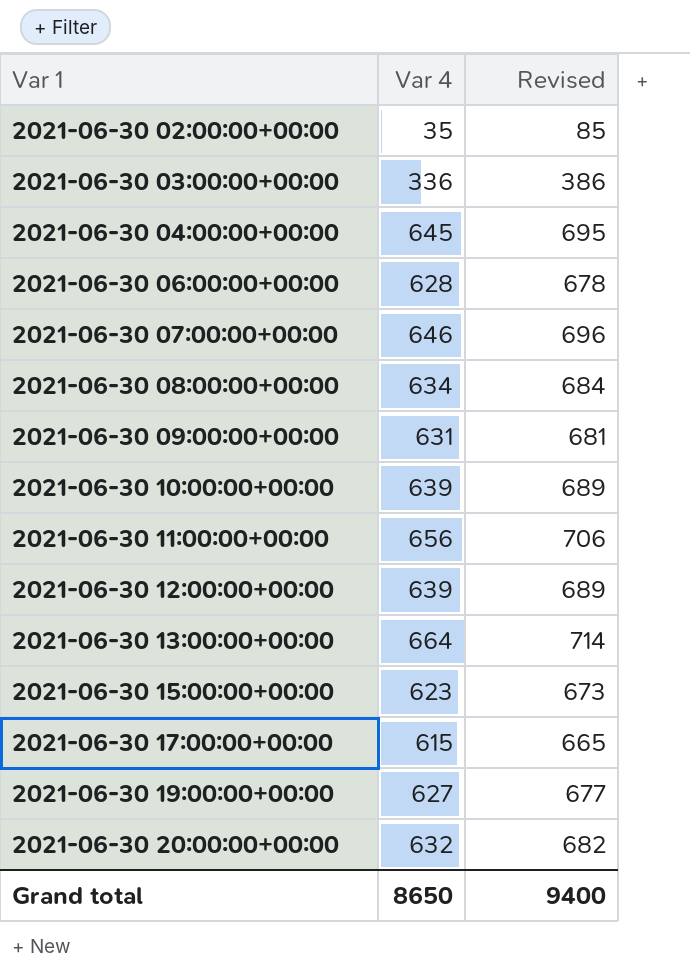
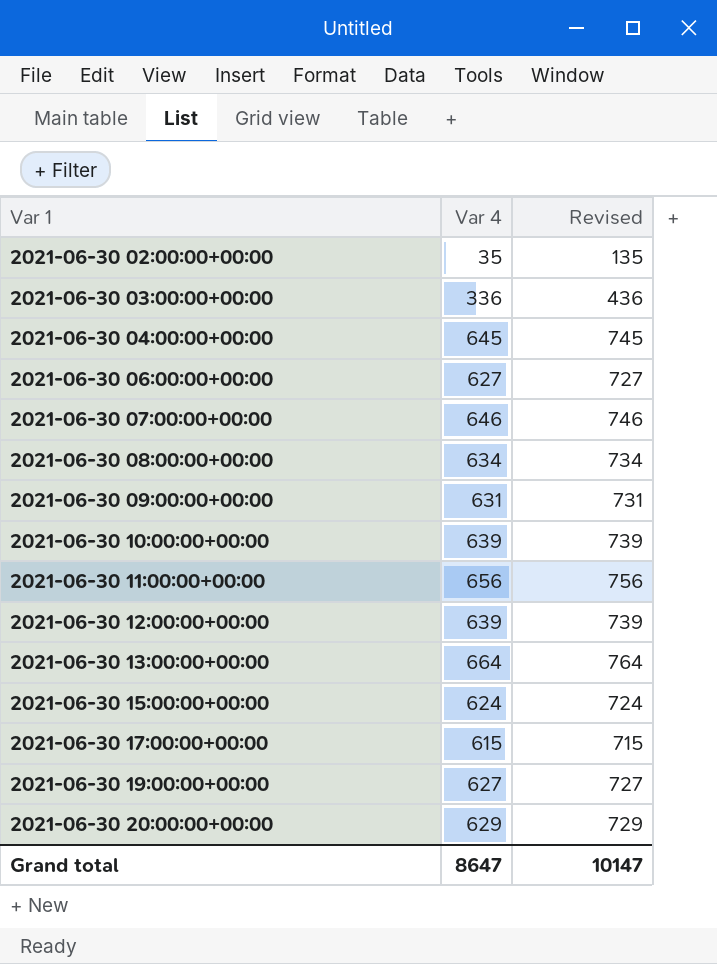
column Revised | formula: [Var 4] + 50 -> [Var 4] + 100
2021-06-30 06:00:00+00:00 | Var 4: 628 -> 627
2021-06-30 15:00:00+00:00 | Var 4: 623 -> 624
2021-06-30 20:00:00+00:00 | Var 4: 632 -> 629
Grand total | Var 4: 8650 -> 8647
Grand total | Revised: 9400 -> 10147

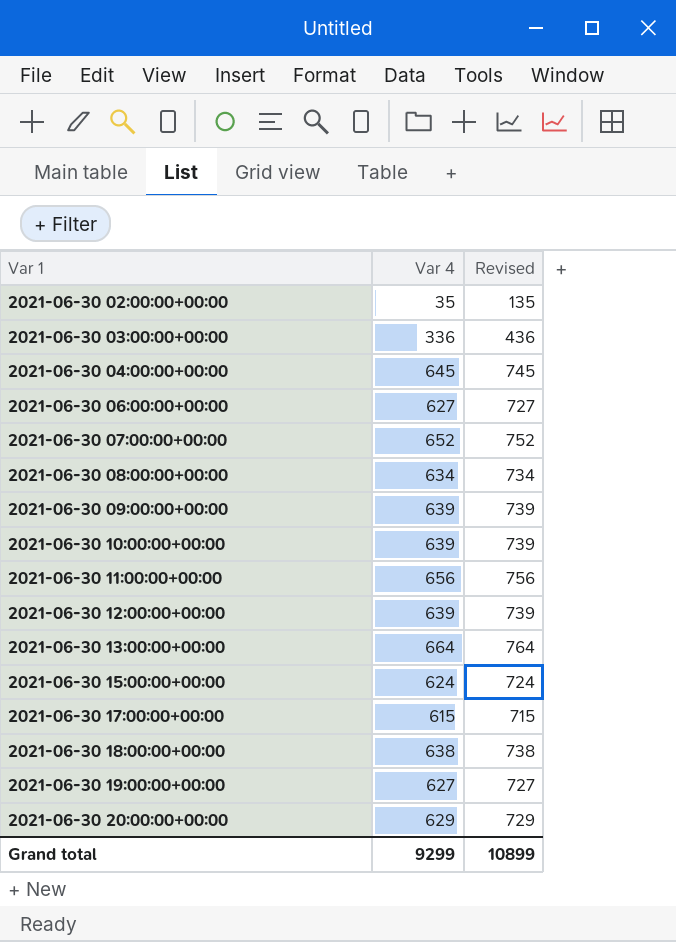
2021-06-30 07:00:00+00:00 | Var 4: 646 -> 652
2021-06-30 07:00:00+00:00 | Revised: 746 -> 752
2021-06-30 09:00:00+00:00 | Var 4: 631 -> 639
2021-06-30 09:00:00+00:00 | Revised: 731 -> 739
row 2021-06-30 18:00:00+00:00: none -> 638 | 738
Grand total | Var 4: 8647 -> 9299
Grand total | Revised: 10147 -> 10899

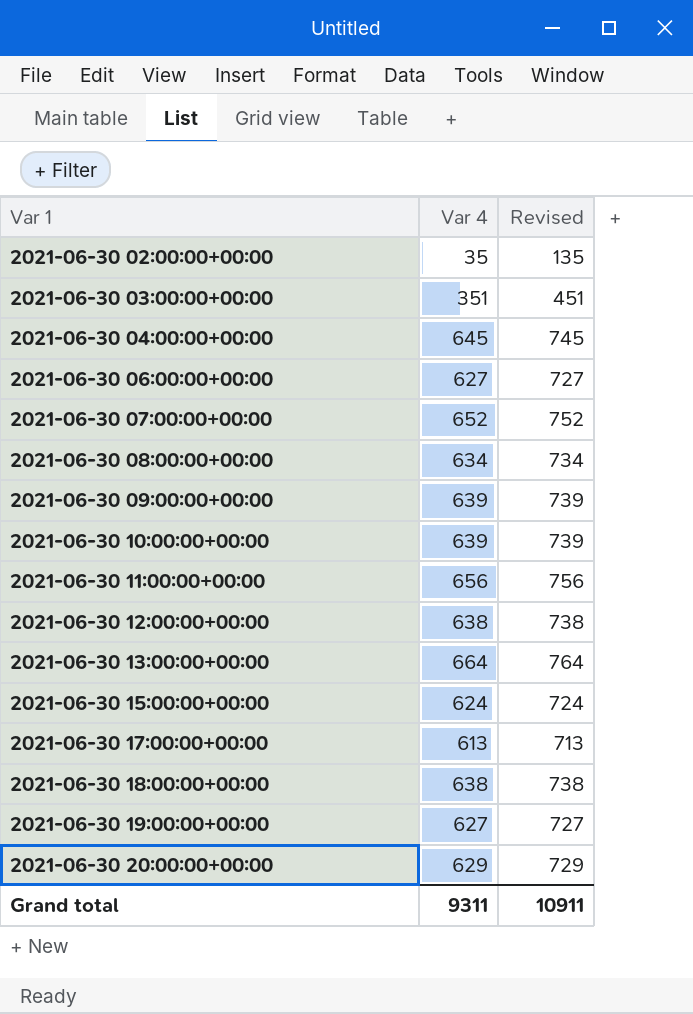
2021-06-30 03:00:00+00:00 | Var 4: 336 -> 351
2021-06-30 03:00:00+00:00 | Revised: 436 -> 451
2021-06-30 12:00:00+00:00 | Var 4: 639 -> 638
2021-06-30 12:00:00+00:00 | Revised: 739 -> 738
2021-06-30 17:00:00+00:00 | Var 4: 615 -> 613
2021-06-30 17:00:00+00:00 | Revised: 715 -> 713
Grand total | Var 4: 9299 -> 9311
Grand total | Revised: 10899 -> 10911

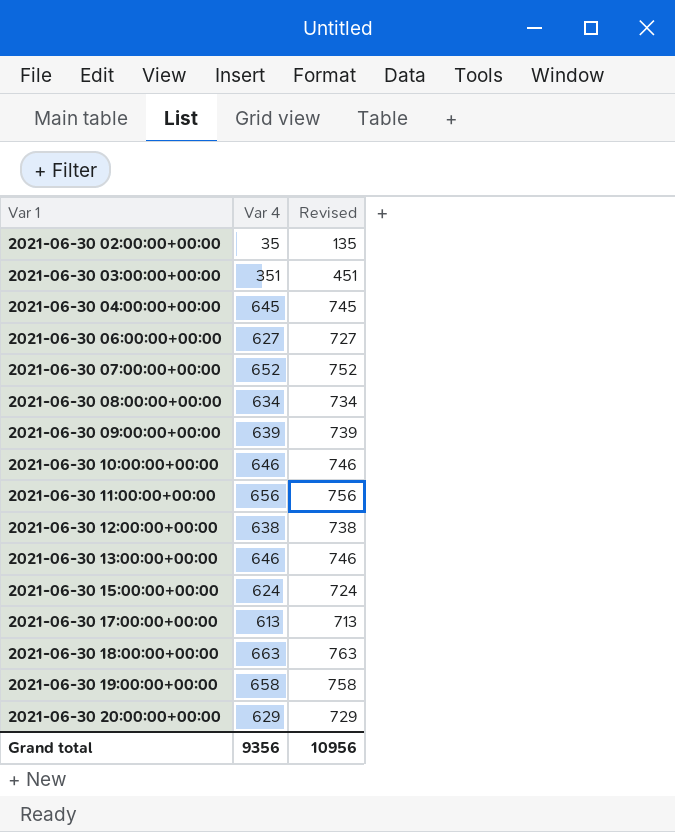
2021-06-30 10:00:00+00:00 | Var 4: 639 -> 646
2021-06-30 10:00:00+00:00 | Revised: 739 -> 746
2021-06-30 13:00:00+00:00 | Var 4: 664 -> 646
2021-06-30 13:00:00+00:00 | Revised: 764 -> 746
2021-06-30 18:00:00+00:00 | Var 4: 638 -> 663
2021-06-30 18:00:00+00:00 | Revised: 738 -> 763
2021-06-30 19:00:00+00:00 | Var 4: 627 -> 658
2021-06-30 19:00:00+00:00 | Revised: 727 -> 758
Grand total | Var 4: 9311 -> 9356
Grand total | Revised: 10911 -> 10956

